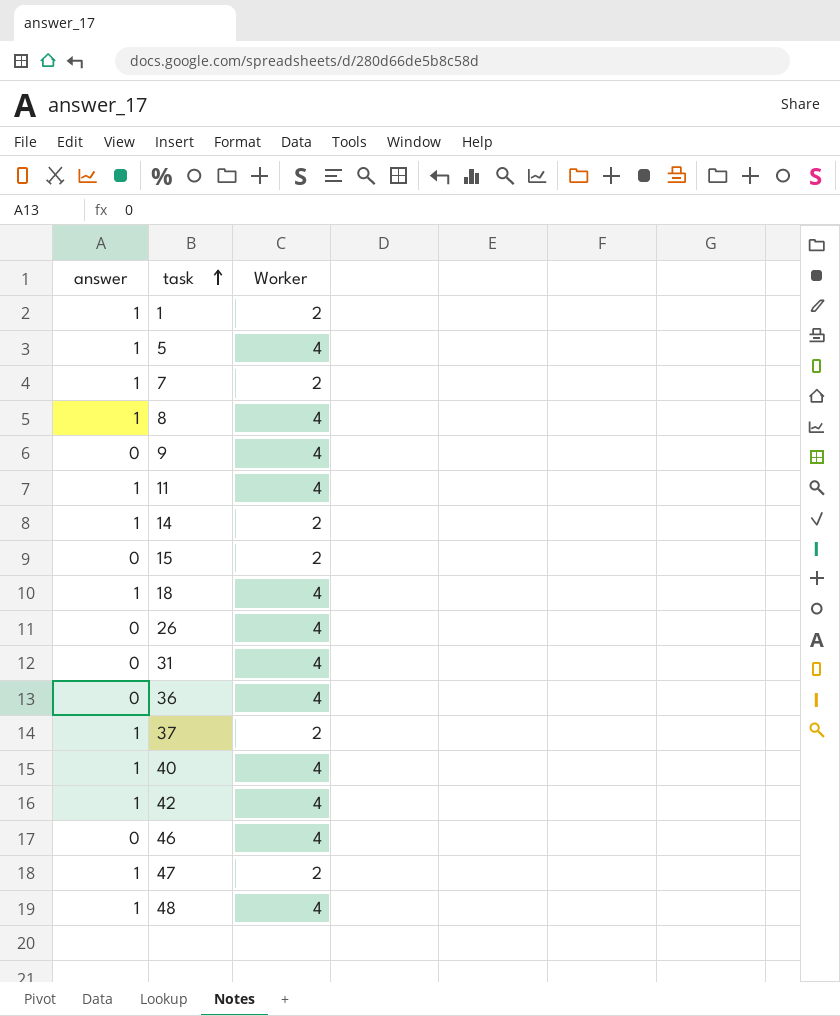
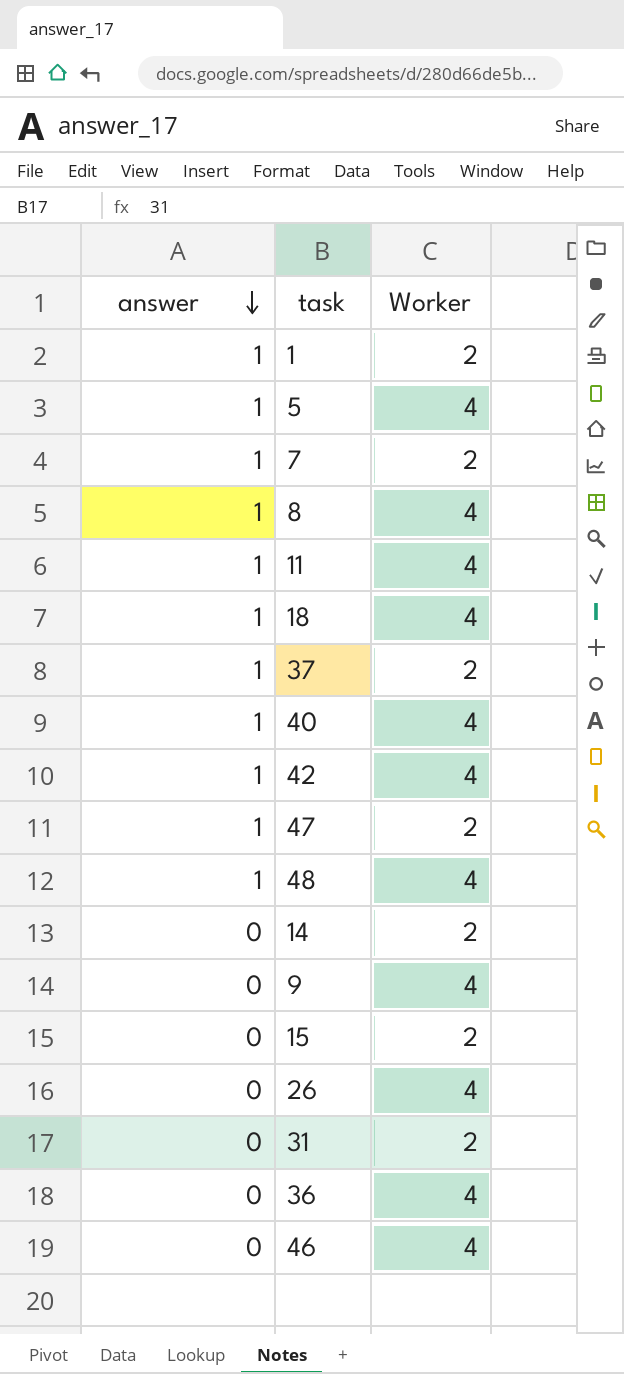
row order: task ascending -> answer descending
14 | answer: 1 -> 0
31 | Worker: 4 -> 2

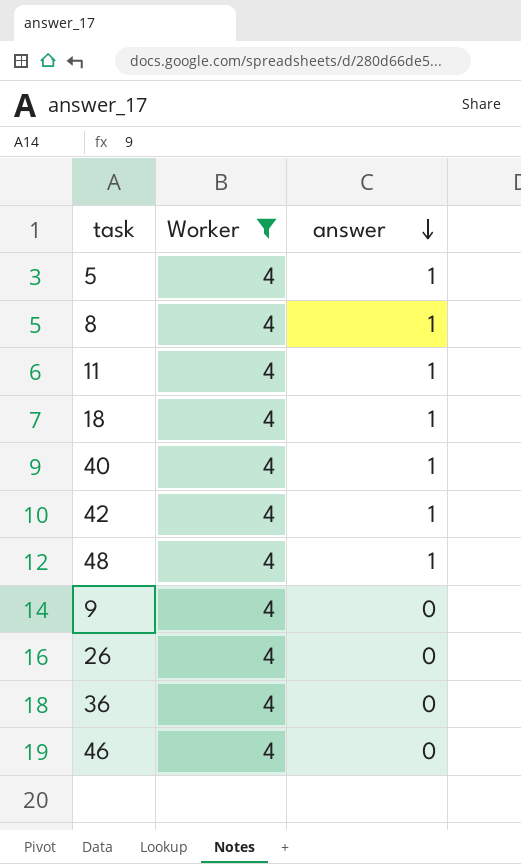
filter: none -> Worker = 4
column answer | position: 1 -> 3

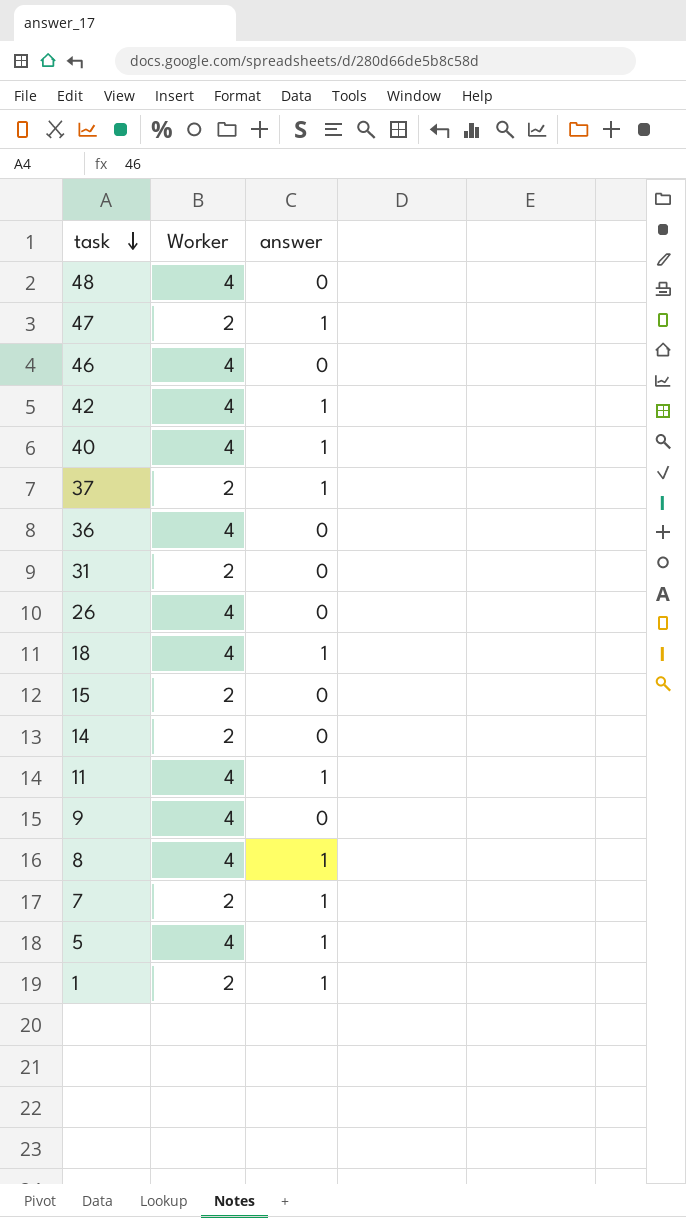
filter: Worker = 4 -> none
row order: answer descending -> task descending
48 | answer: 1 -> 0

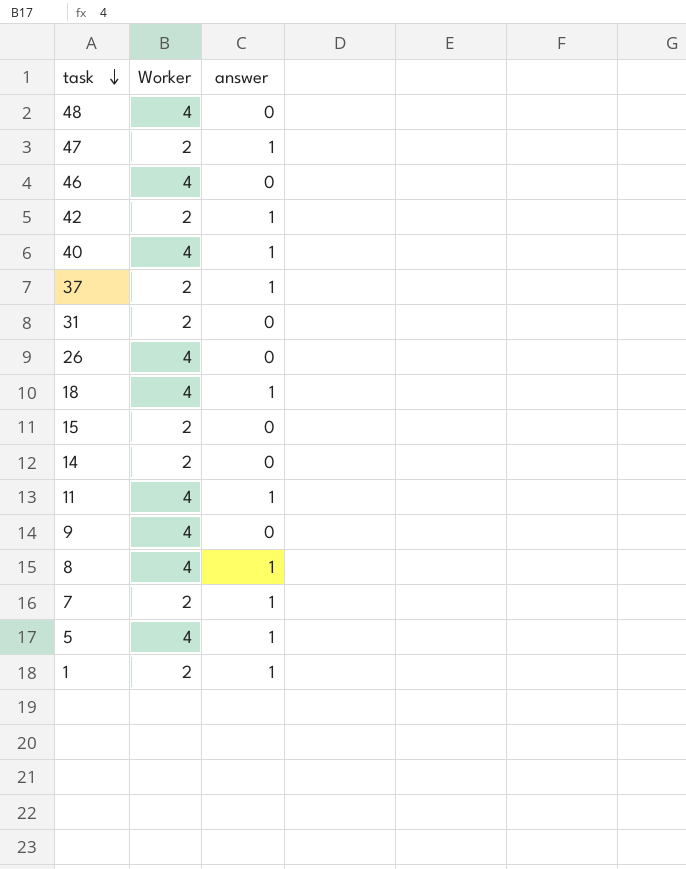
row 36: 4 | 0 -> none
42 | Worker: 4 -> 2

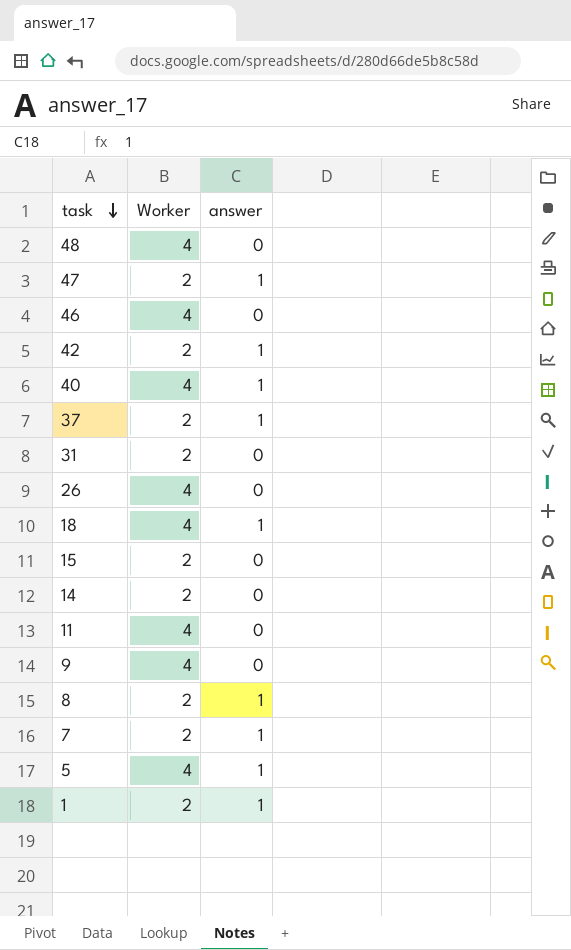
11 | answer: 1 -> 0
8 | Worker: 4 -> 2

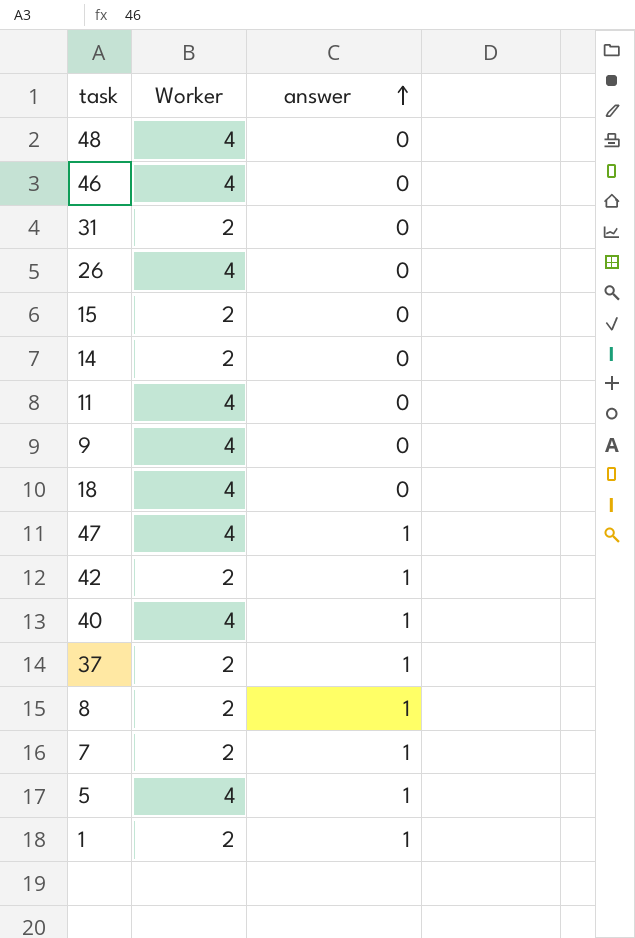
row order: task descending -> answer ascending
18 | answer: 1 -> 0
47 | Worker: 2 -> 4

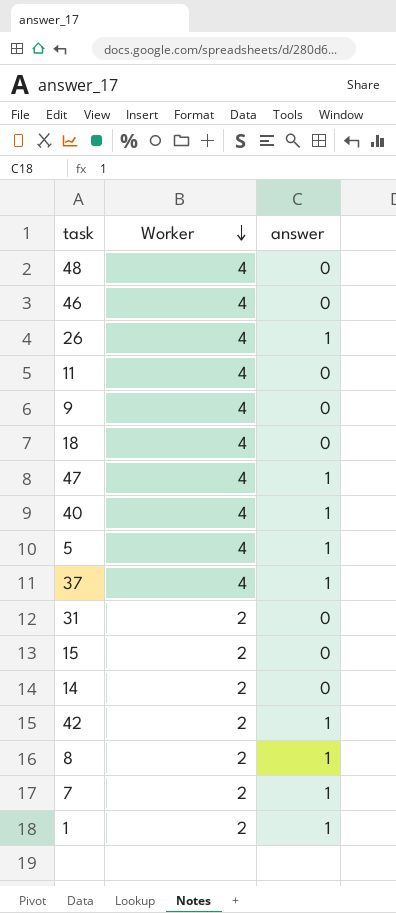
row order: answer ascending -> Worker descending
26 | answer: 0 -> 1
37 | Worker: 2 -> 4

